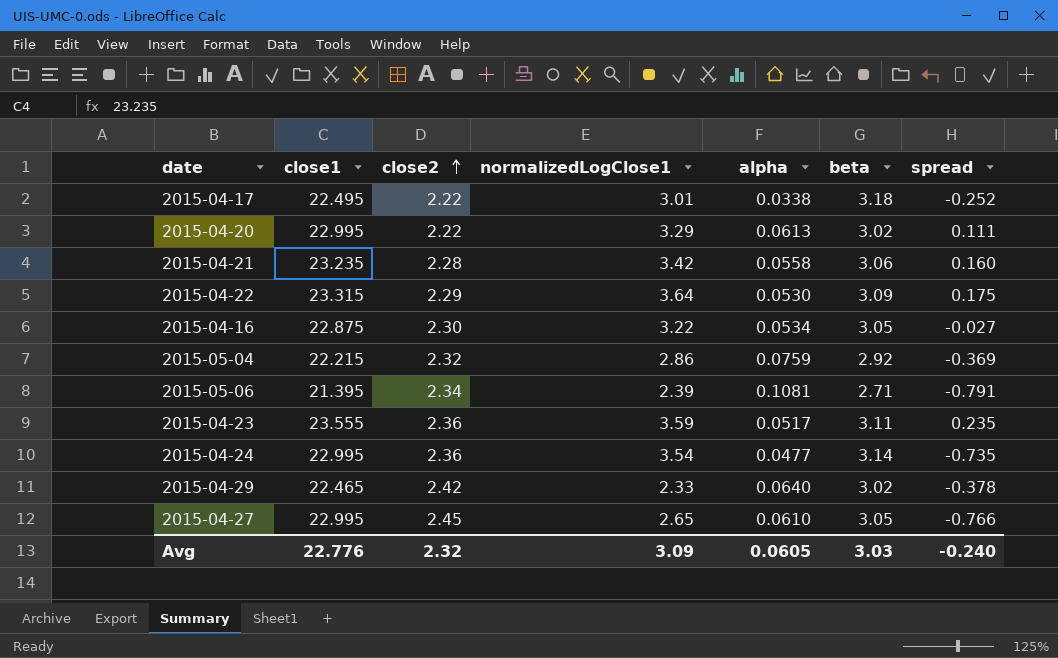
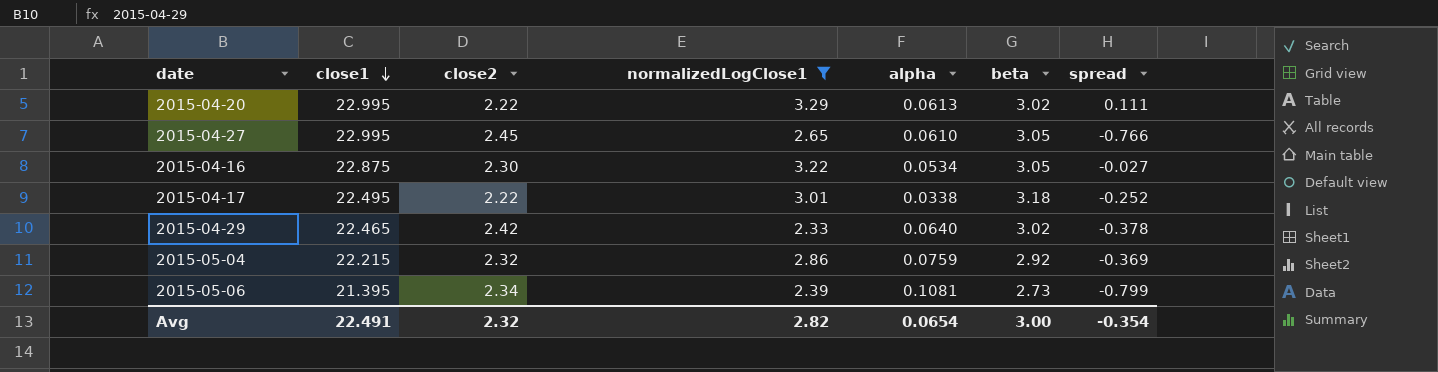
filter: none -> normalizedLogClose1 <= 3.29
row order: close2 ascending -> close1 descending
2015-05-06 | beta: 2.71 -> 2.73
2015-05-06 | spread: -0.791 -> -0.799
Avg | close1: 22.776 -> 22.491
Avg | normalizedLogClose1: 3.09 -> 2.82
Avg | alpha: 0.0605 -> 0.0654
Avg | beta: 3.03 -> 3.00
Avg | spread: -0.240 -> -0.354

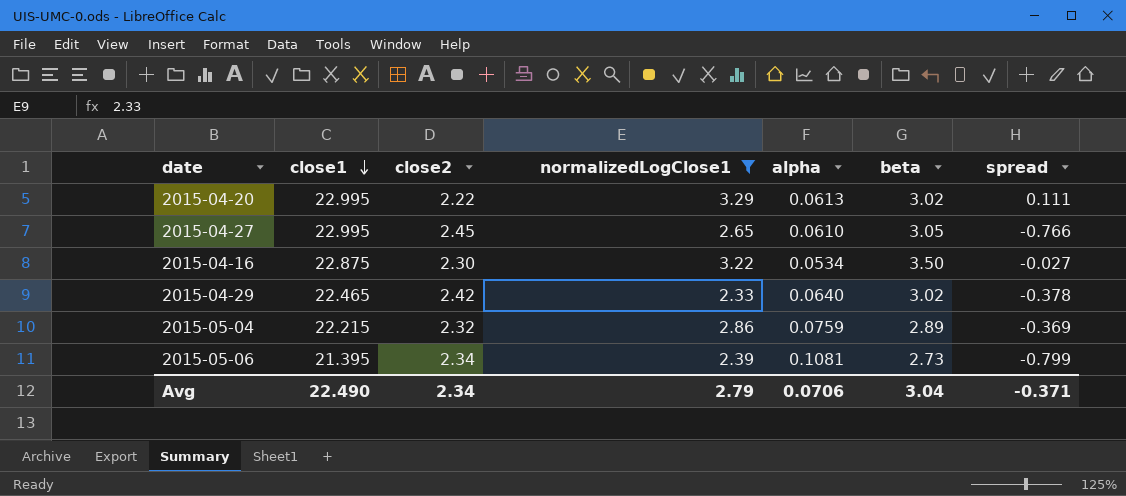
row 2015-04-17: 22.495 | 2.22 | 3.01 | 0.0338 | 3.18 | -0.252 -> none
2015-04-16 | beta: 3.05 -> 3.50
2015-05-04 | beta: 2.92 -> 2.89
Avg | close1: 22.491 -> 22.490
Avg | close2: 2.32 -> 2.34
Avg | normalizedLogClose1: 2.82 -> 2.79
Avg | alpha: 0.0654 -> 0.0706
Avg | beta: 3.00 -> 3.04
Avg | spread: -0.354 -> -0.371

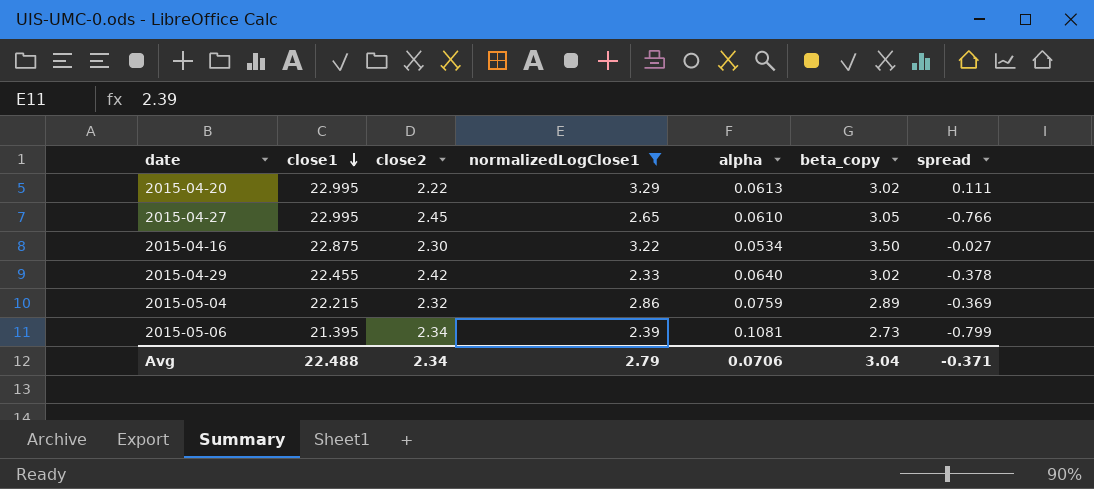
column name: beta -> beta_copy
2015-04-29 | close1: 22.465 -> 22.455
Avg | close1: 22.490 -> 22.488

